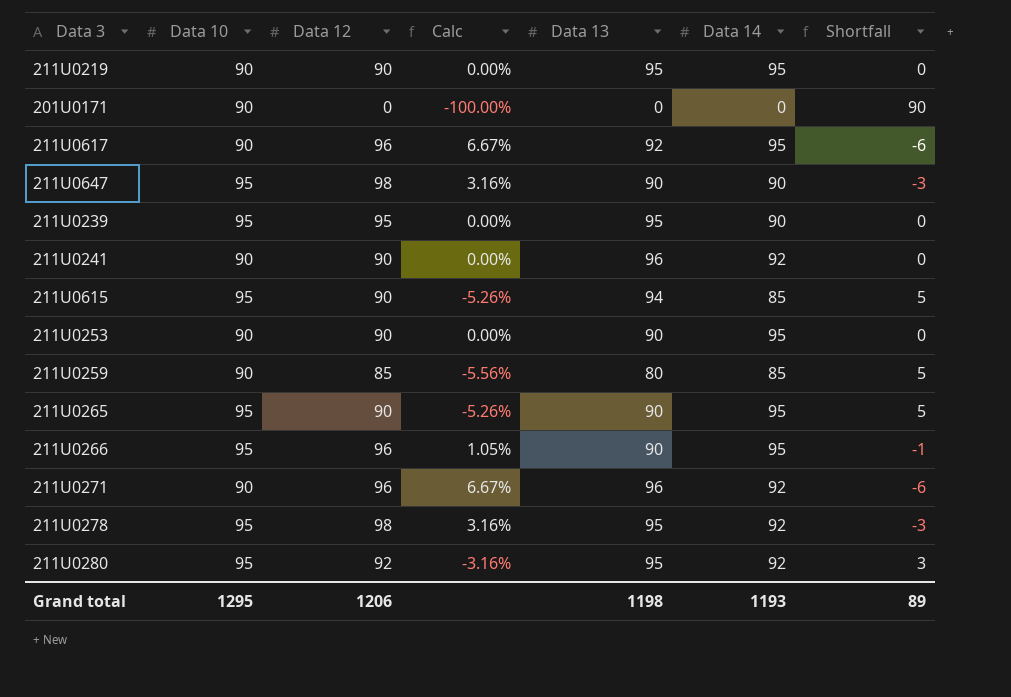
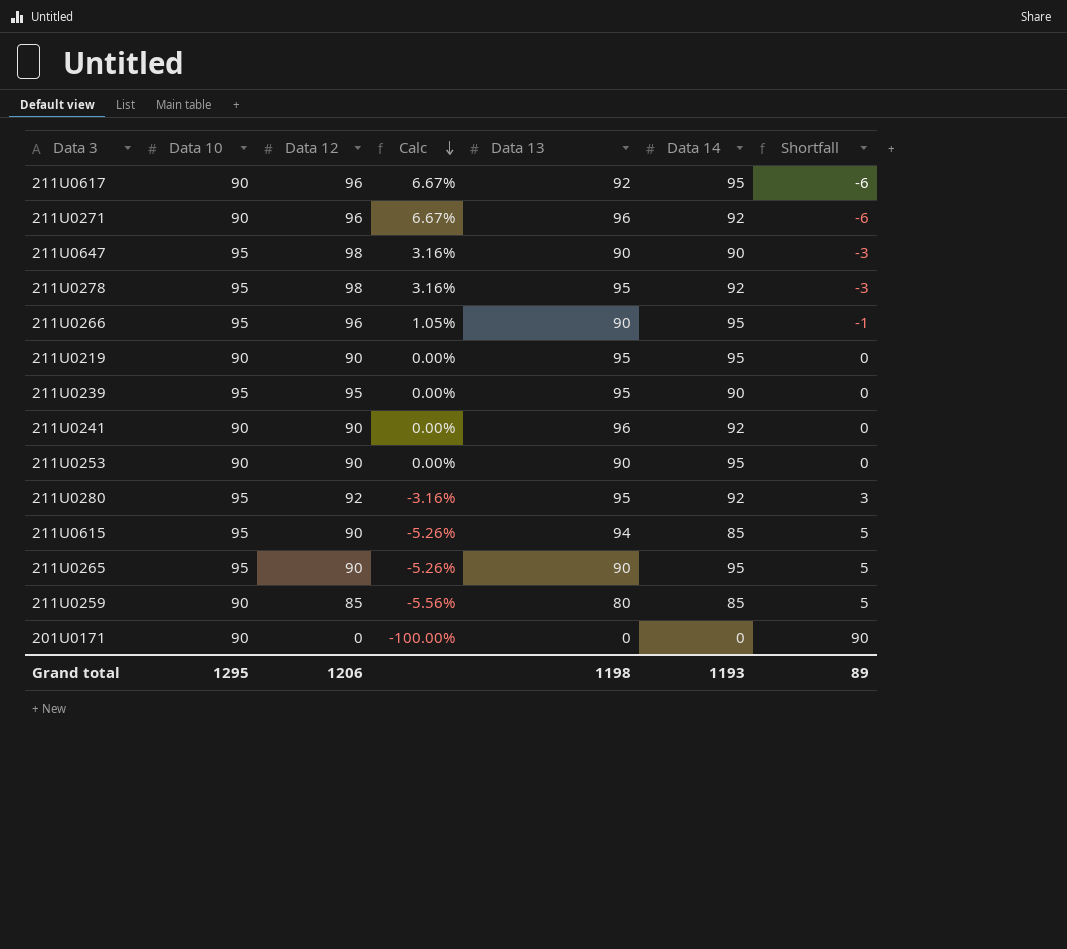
row order: none -> Calc descending

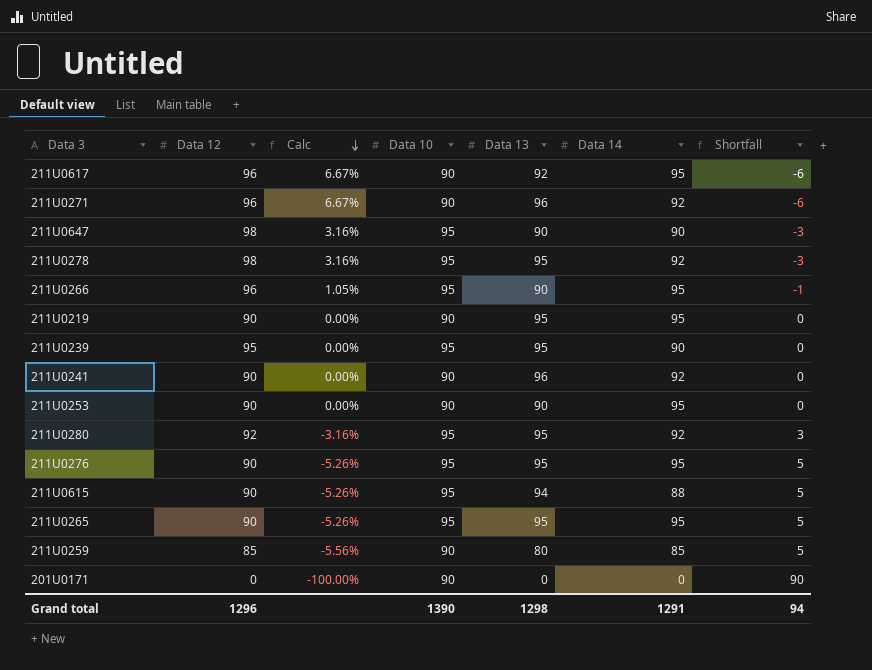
column Data 10 | position: 2 -> 4
row 211U0276: none -> 90 | -5.26% | 95 | 95 | 95 | 5
211U0615 | Data 14: 85 -> 88
211U0265 | Data 13: 90 -> 95
Grand total | Data 12: 1206 -> 1296
Grand total | Data 10: 1295 -> 1390
Grand total | Data 13: 1198 -> 1298
Grand total | Data 14: 1193 -> 1291
Grand total | Shortfall: 89 -> 94

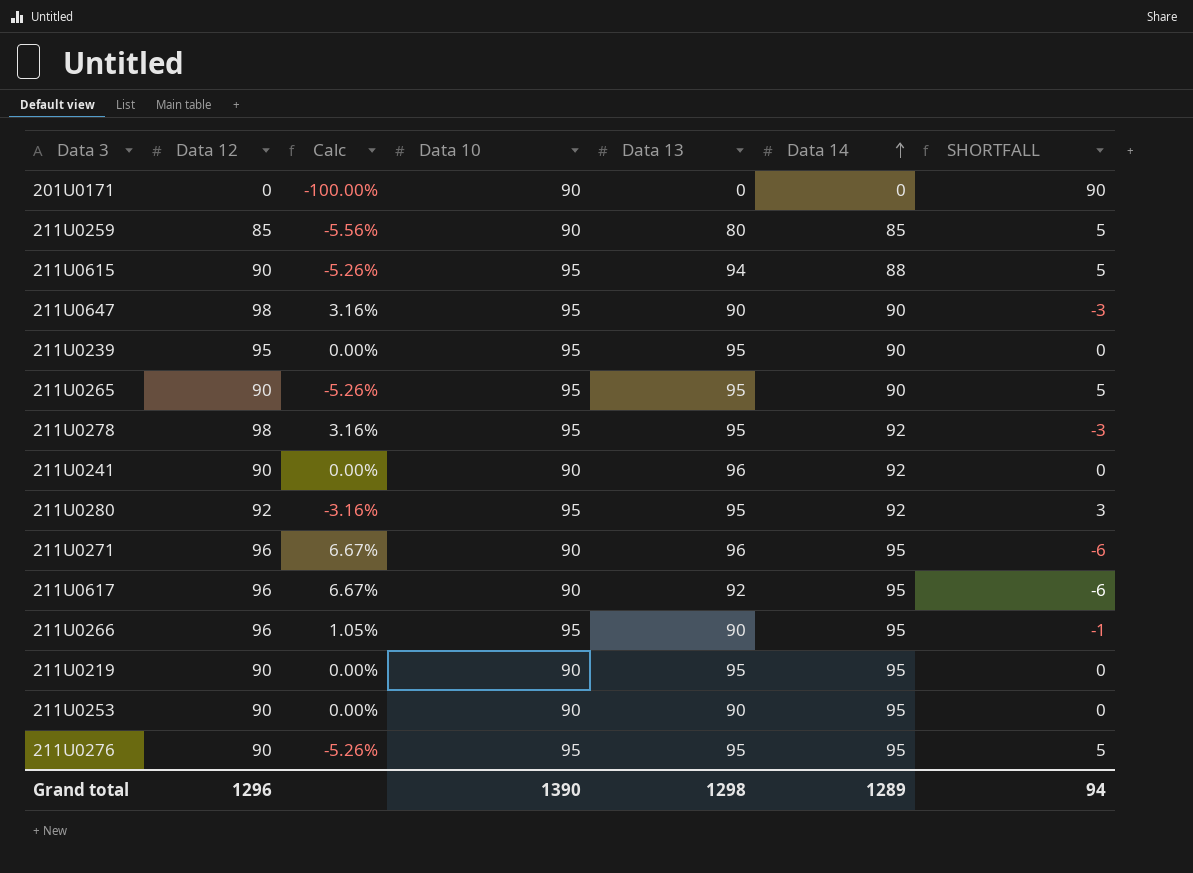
row order: Calc descending -> Data 14 ascending
column name: Shortfall -> SHORTFALL
211U0265 | Data 14: 95 -> 90
211U0271 | Data 14: 92 -> 95
Grand total | Data 14: 1291 -> 1289

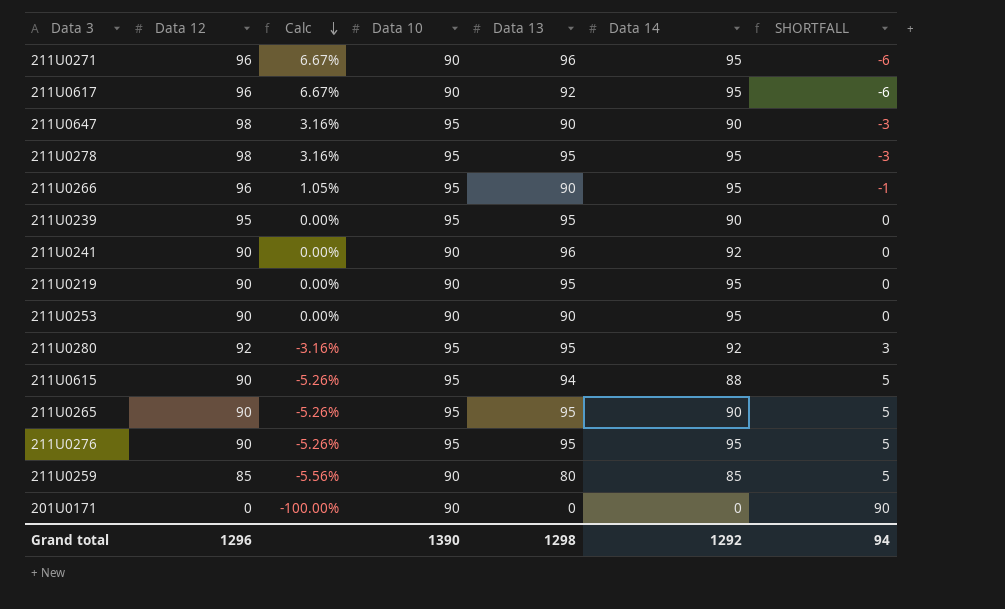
row order: Data 14 ascending -> Calc descending
211U0278 | Data 14: 92 -> 95
Grand total | Data 14: 1289 -> 1292

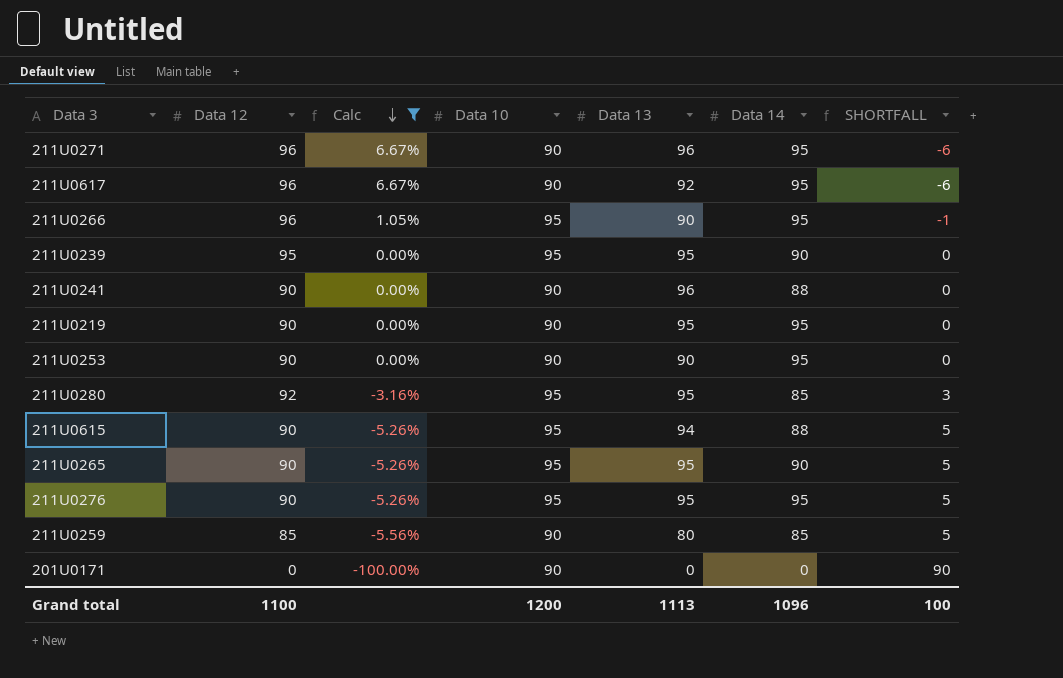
filter: none -> Calc != 3.16%
211U0241 | Data 14: 92 -> 88
211U0280 | Data 14: 92 -> 85
Grand total | Data 12: 1296 -> 1100
Grand total | Data 10: 1390 -> 1200
Grand total | Data 13: 1298 -> 1113
Grand total | Data 14: 1292 -> 1096
Grand total | SHORTFALL: 94 -> 100

